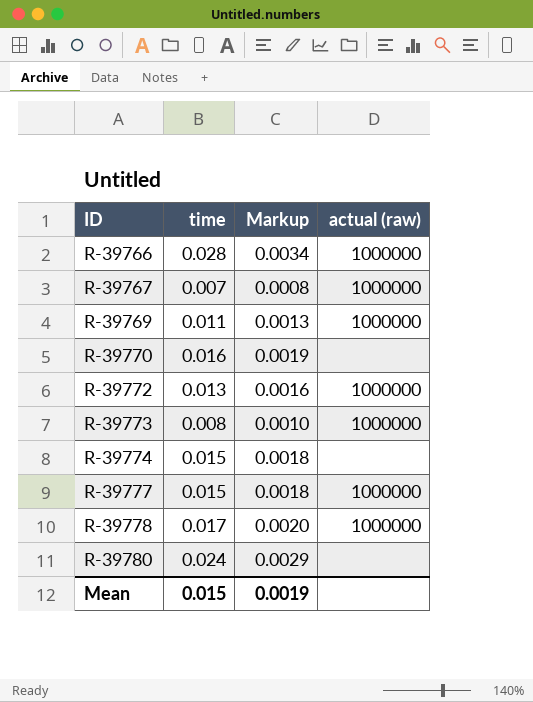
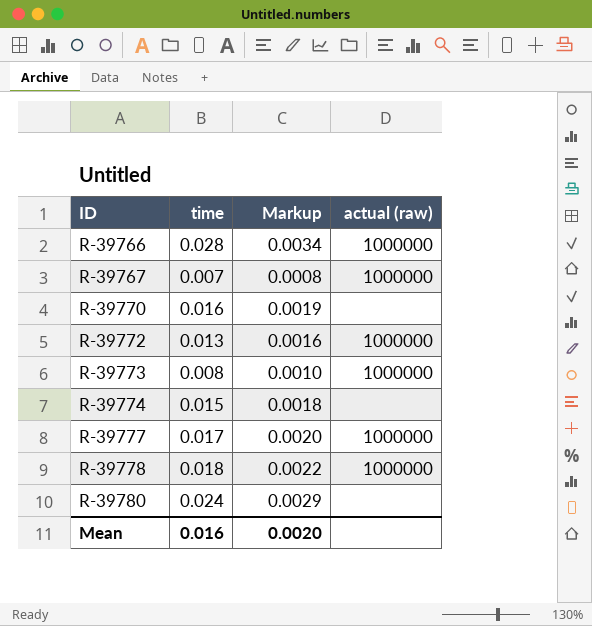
row R-39769: 0.011 | 0.0013 | 1000000 -> none
R-39777 | time: 0.015 -> 0.017
R-39777 | Markup: 0.0018 -> 0.0020
R-39778 | time: 0.017 -> 0.018
R-39778 | Markup: 0.0020 -> 0.0022
Mean | time: 0.015 -> 0.016
Mean | Markup: 0.0019 -> 0.0020

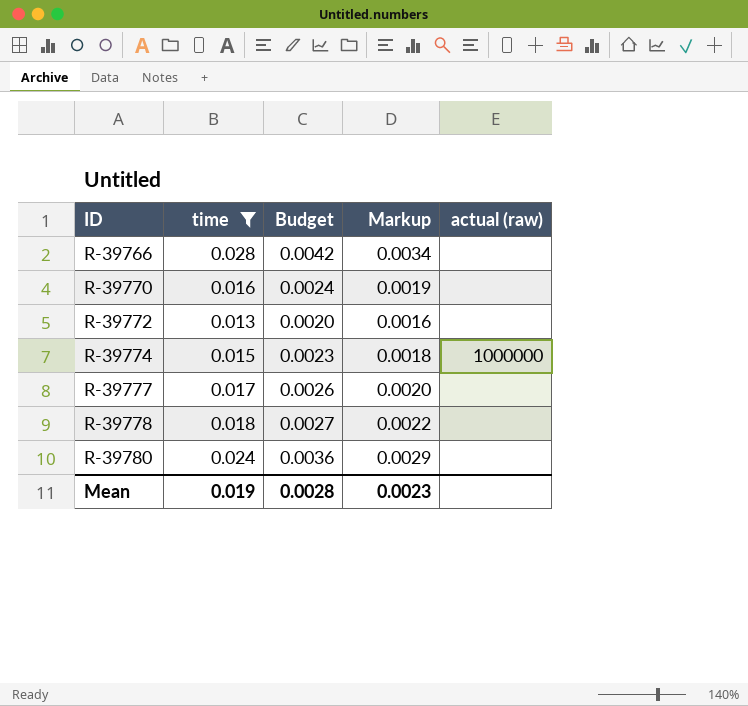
filter: none -> time >= 0.013
column Budget | formula: none -> [time] * 0.15
R-39766 | actual (raw): 1000000 -> none
R-39772 | actual (raw): 1000000 -> none
R-39774 | actual (raw): none -> 1000000
R-39777 | actual (raw): 1000000 -> none
R-39778 | actual (raw): 1000000 -> none
Mean | time: 0.016 -> 0.019
Mean | Markup: 0.0020 -> 0.0023

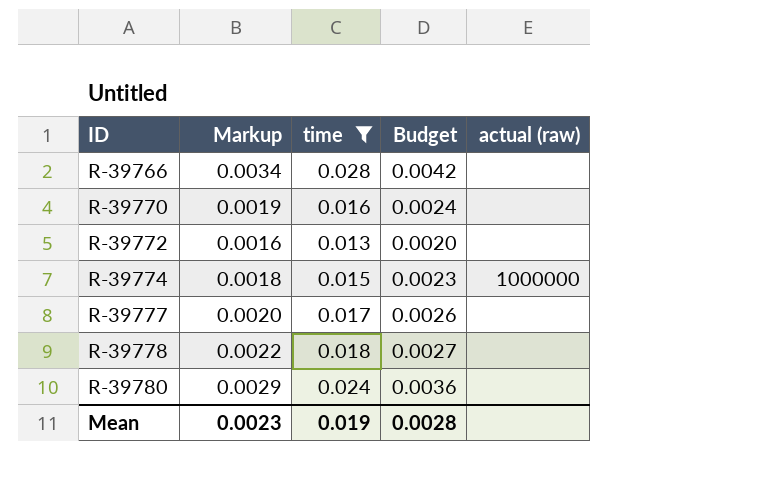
column Markup | position: 4 -> 2

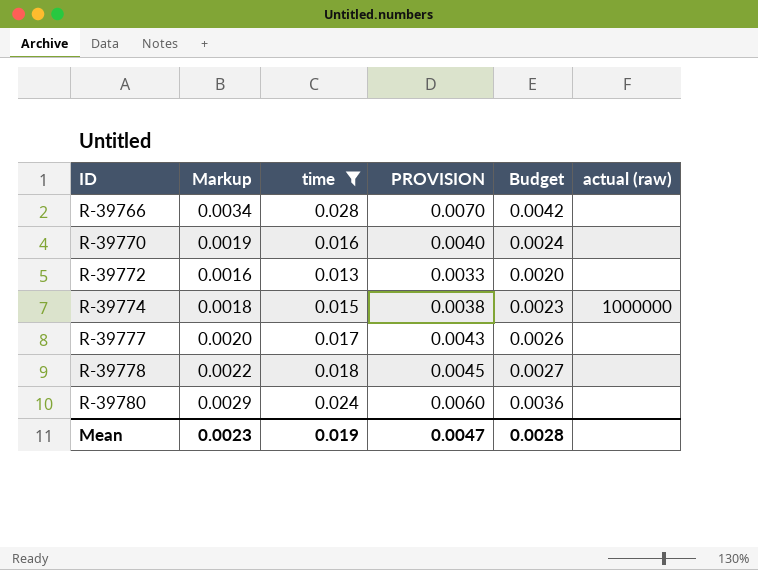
column PROVISION | formula: none -> [time] * 0.25

